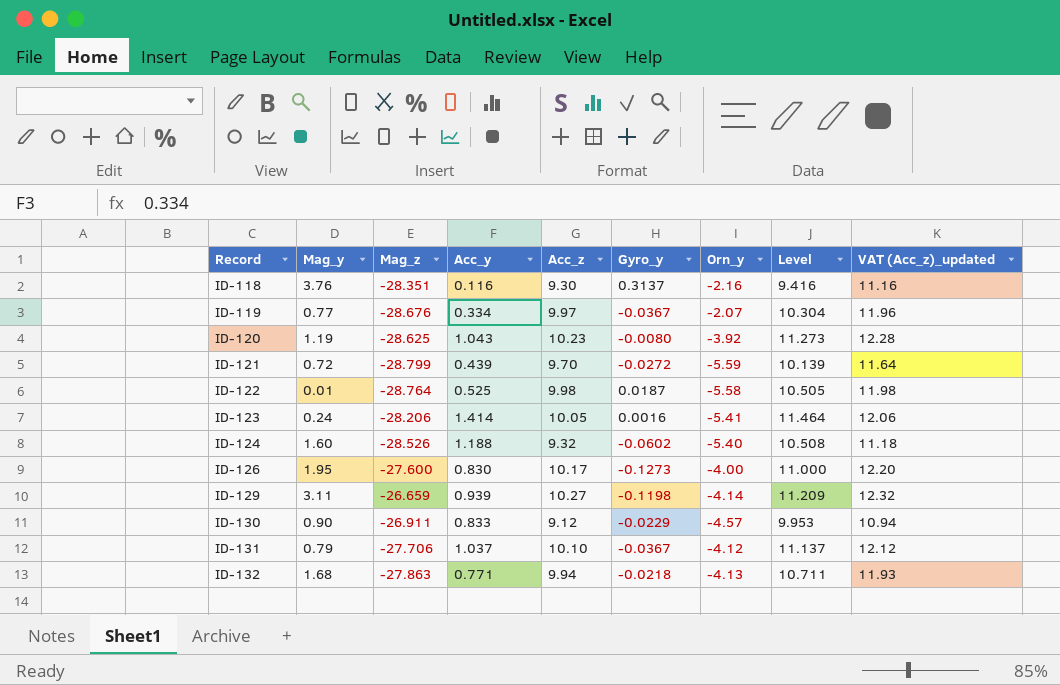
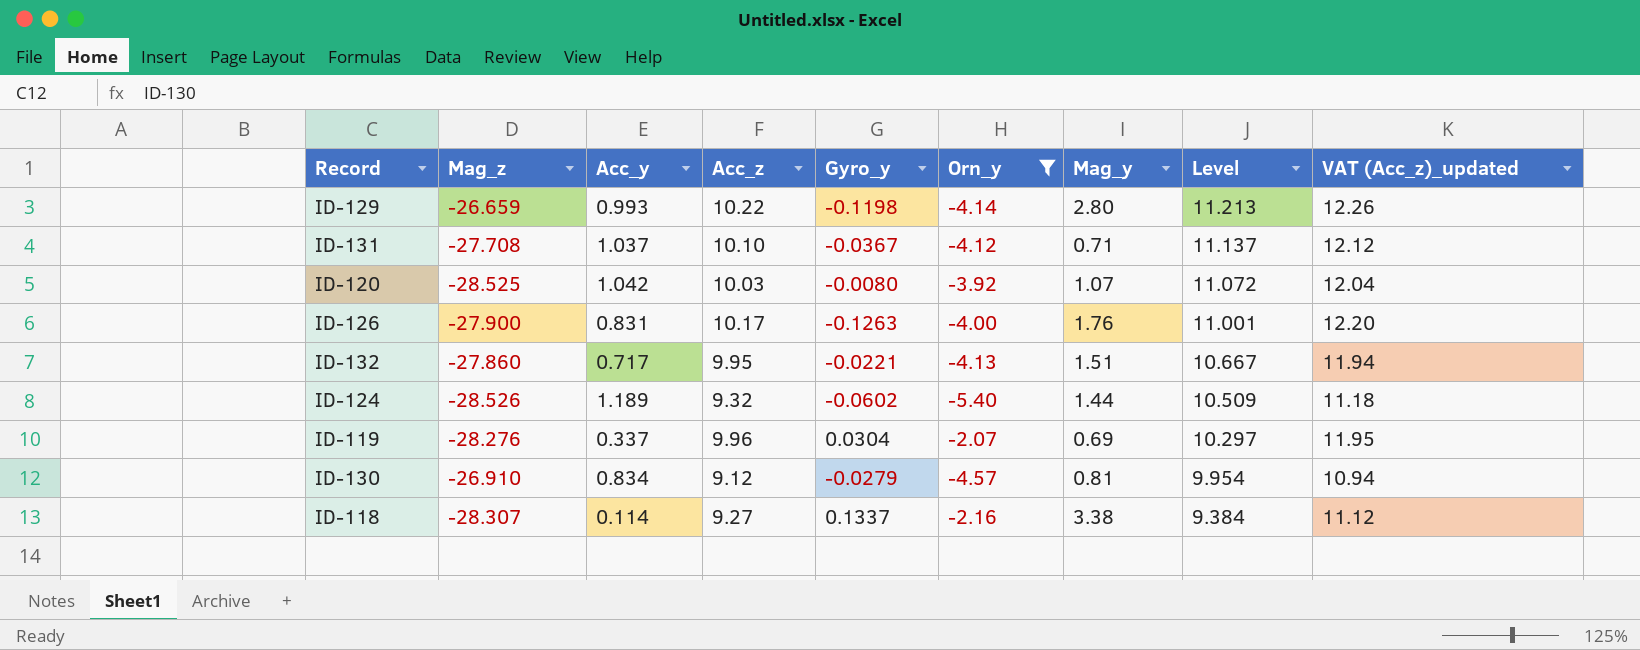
filter: none -> Orn_y >= -5.40
row order: Record ascending -> Level descending
column Mag_y | position: 2 -> 7
ID-129 | Acc_y: 0.939 -> 0.993
ID-129 | Acc_z: 10.27 -> 10.22
ID-129 | Mag_y: 3.11 -> 2.80
ID-129 | Level: 11.209 -> 11.213
ID-129 | VAT (Acc_z)_updated: 12.32 -> 12.26
ID-131 | Mag_z: -27.706 -> -27.708
ID-131 | Mag_y: 0.79 -> 0.71
ID-120 | Mag_z: -28.625 -> -28.525
ID-120 | Acc_y: 1.043 -> 1.042
ID-120 | Acc_z: 10.23 -> 10.03
ID-120 | Mag_y: 1.19 -> 1.07
ID-120 | Level: 11.273 -> 11.072
ID-120 | VAT (Acc_z)_updated: 12.28 -> 12.04
ID-126 | Mag_z: -27.600 -> -27.900
ID-126 | Acc_y: 0.830 -> 0.831
ID-126 | Gyro_y: -0.1273 -> -0.1263
ID-126 | Mag_y: 1.95 -> 1.76
ID-126 | Level: 11.000 -> 11.001
ID-132 | Mag_z: -27.863 -> -27.860
ID-132 | Acc_y: 0.771 -> 0.717
ID-132 | Acc_z: 9.94 -> 9.95
ID-132 | Gyro_y: -0.0218 -> -0.0221
ID-132 | Mag_y: 1.68 -> 1.51
ID-132 | Level: 10.711 -> 10.667
ID-132 | VAT (Acc_z)_updated: 11.93 -> 11.94
ID-124 | Acc_y: 1.188 -> 1.189
ID-124 | Mag_y: 1.60 -> 1.44
ID-124 | Level: 10.508 -> 10.509
ID-119 | Mag_z: -28.676 -> -28.276
ID-119 | Acc_y: 0.334 -> 0.337
ID-119 | Acc_z: 9.97 -> 9.96
ID-119 | Gyro_y: -0.0367 -> 0.0304
ID-119 | Mag_y: 0.77 -> 0.69
ID-119 | Level: 10.304 -> 10.297
ID-119 | VAT (Acc_z)_updated: 11.96 -> 11.95
ID-130 | Mag_z: -26.911 -> -26.910
ID-130 | Acc_y: 0.833 -> 0.834
ID-130 | Gyro_y: -0.0229 -> -0.0279
ID-130 | Mag_y: 0.90 -> 0.81
ID-130 | Level: 9.953 -> 9.954
ID-118 | Mag_z: -28.351 -> -28.307
ID-118 | Acc_y: 0.116 -> 0.114
ID-118 | Acc_z: 9.30 -> 9.27
ID-118 | Gyro_y: 0.3137 -> 0.1337
ID-118 | Mag_y: 3.76 -> 3.38
ID-118 | Level: 9.416 -> 9.384
ID-118 | VAT (Acc_z)_updated: 11.16 -> 11.12

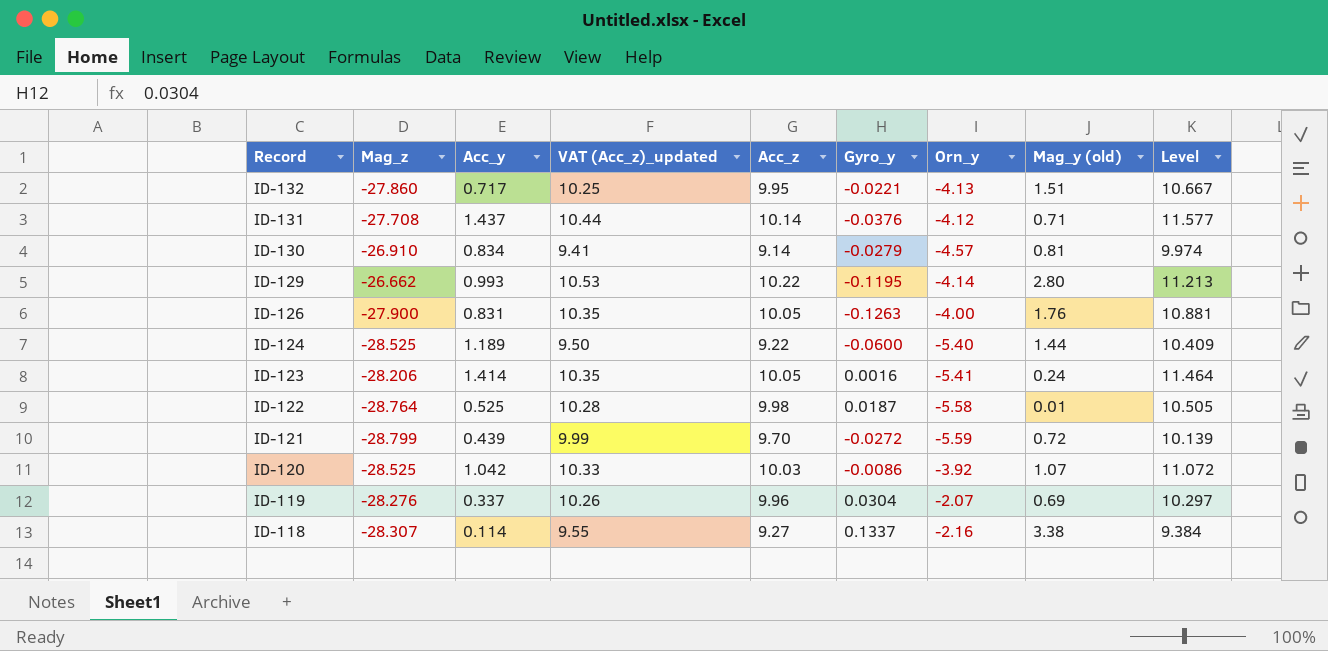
filter: Orn_y >= -5.40 -> none
row order: Level descending -> Record descending
column VAT (Acc_z)_updated | formula: [Acc_z] * 1.2 -> [Acc_z] * 1.03
column VAT (Acc_z)_updated | position: 9 -> 4
column name: Mag_y -> Mag_y (old)
ID-131 | Acc_y: 1.037 -> 1.437
ID-131 | Acc_z: 10.10 -> 10.14
ID-131 | Gyro_y: -0.0367 -> -0.0376
ID-131 | Level: 11.137 -> 11.577
ID-130 | Acc_z: 9.12 -> 9.14
ID-130 | Level: 9.954 -> 9.974
ID-129 | Mag_z: -26.659 -> -26.662
ID-129 | Gyro_y: -0.1198 -> -0.1195
ID-126 | Acc_z: 10.17 -> 10.05
ID-126 | Level: 11.001 -> 10.881
ID-124 | Mag_z: -28.526 -> -28.525
ID-124 | Acc_z: 9.32 -> 9.22
ID-124 | Gyro_y: -0.0602 -> -0.0600
ID-124 | Level: 10.509 -> 10.409
ID-120 | Gyro_y: -0.0080 -> -0.0086

